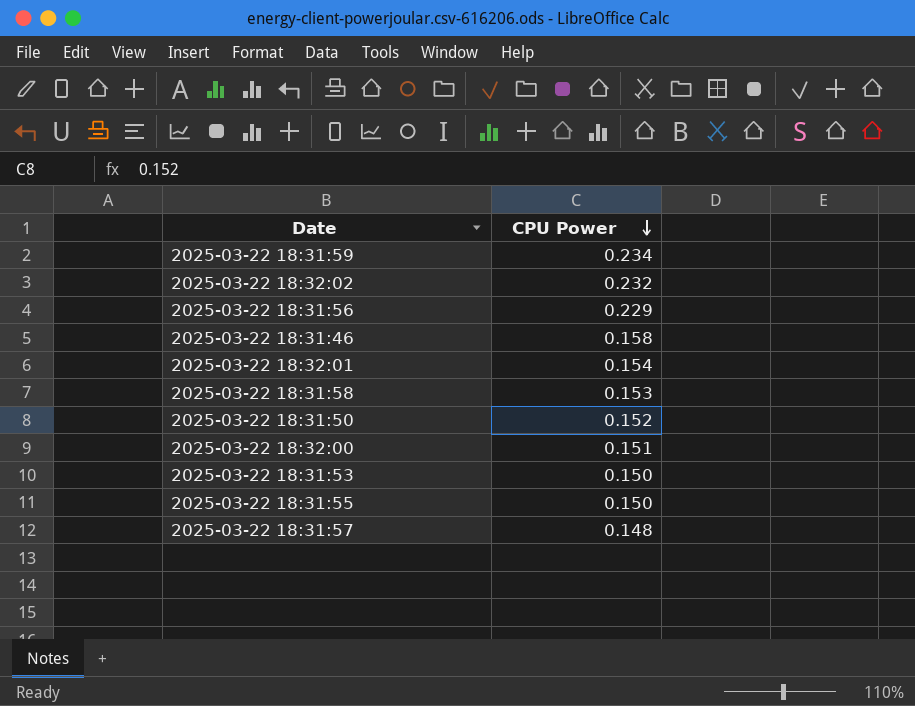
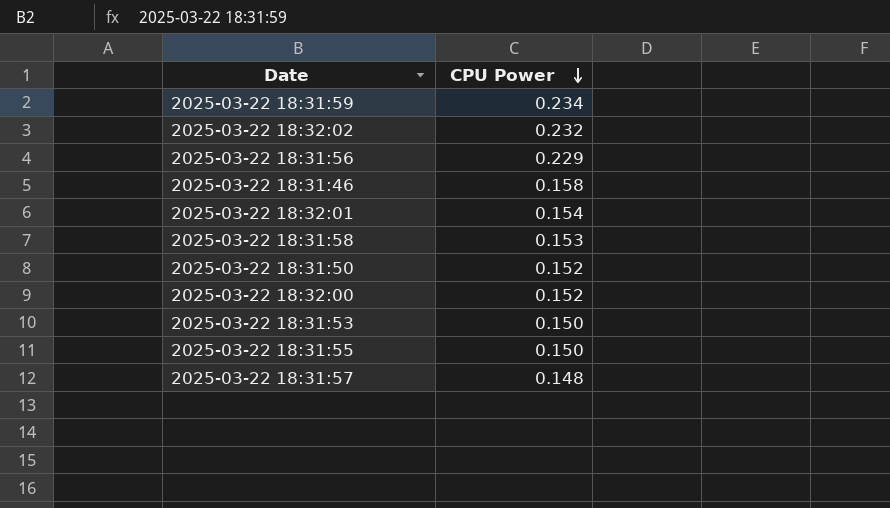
2025-03-22 18:32:00 | CPU Power: 0.151 -> 0.152

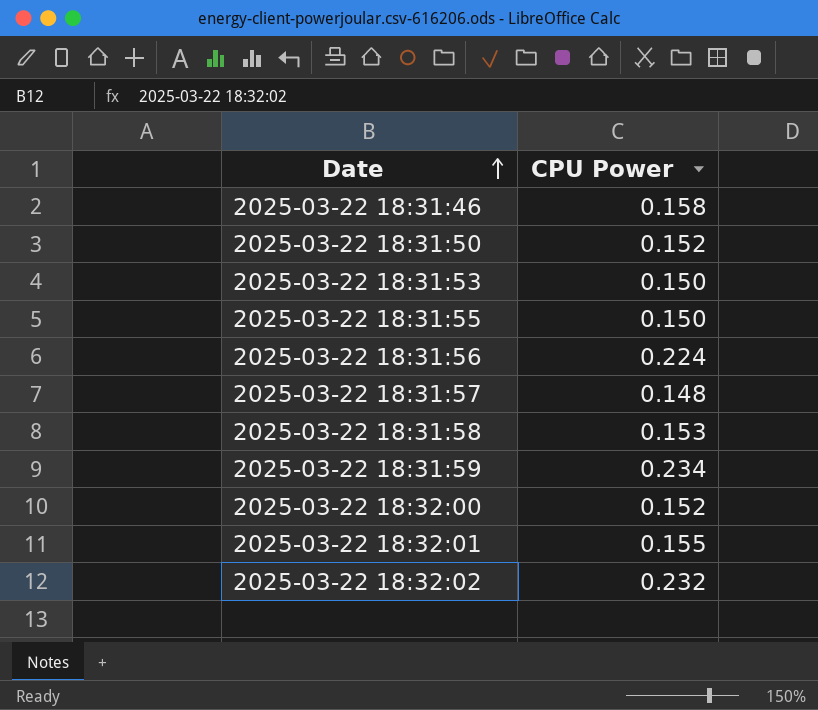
row order: CPU Power descending -> Date ascending
2025-03-22 18:31:56 | CPU Power: 0.229 -> 0.224
2025-03-22 18:32:01 | CPU Power: 0.154 -> 0.155

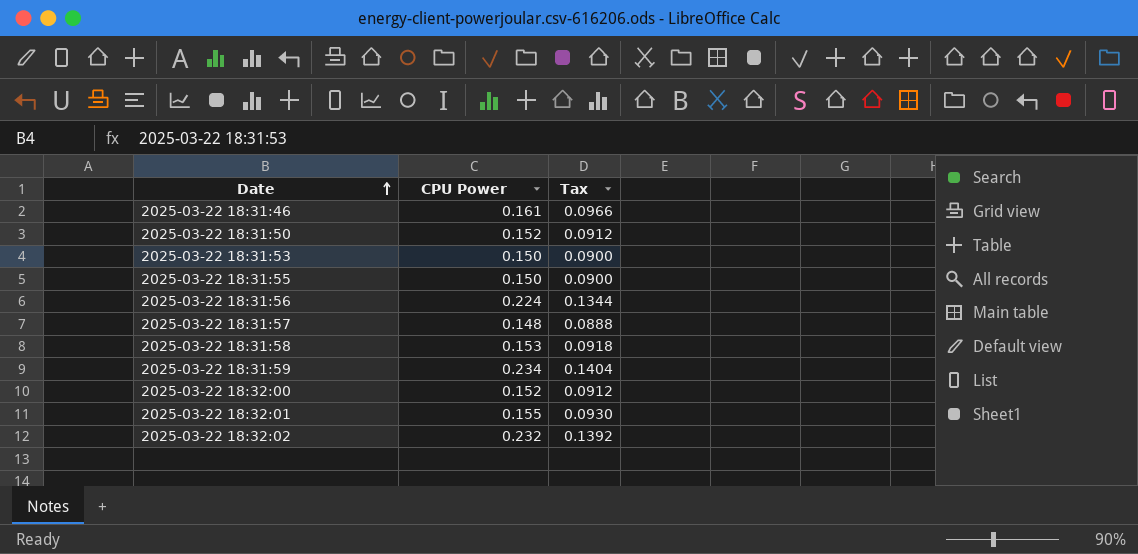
column Tax | formula: none -> [CPU Power] * 0.6
2025-03-22 18:31:46 | CPU Power: 0.158 -> 0.161

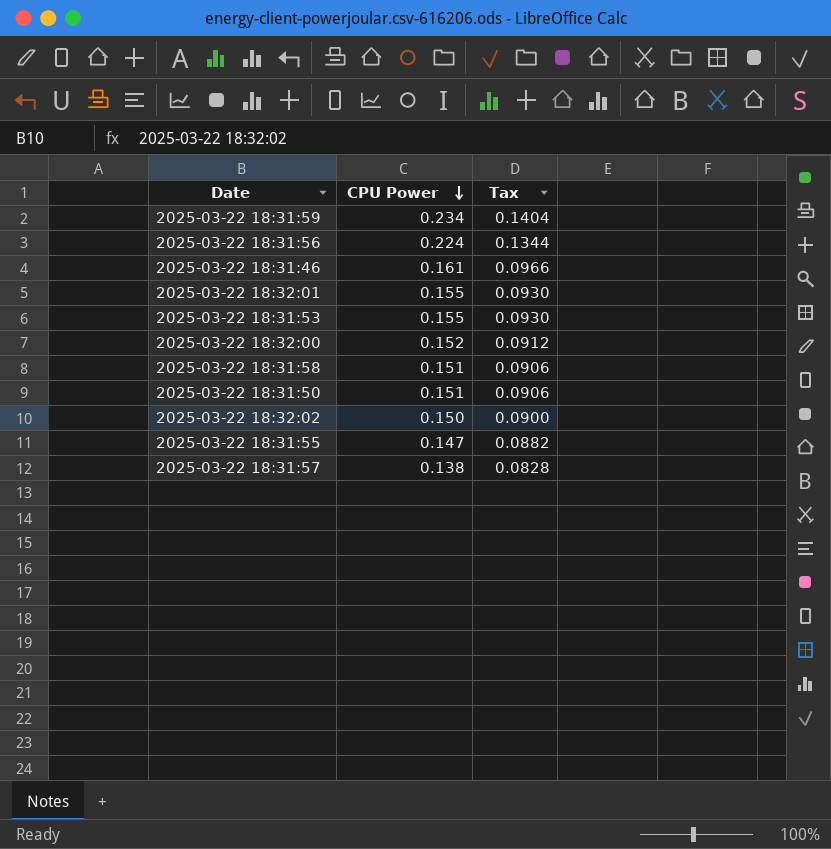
row order: Date ascending -> CPU Power descending
2025-03-22 18:31:53 | CPU Power: 0.150 -> 0.155
2025-03-22 18:31:53 | Tax: 0.0900 -> 0.0930
2025-03-22 18:31:58 | CPU Power: 0.153 -> 0.151
2025-03-22 18:31:58 | Tax: 0.0918 -> 0.0906
2025-03-22 18:31:50 | CPU Power: 0.152 -> 0.151
2025-03-22 18:31:50 | Tax: 0.0912 -> 0.0906
2025-03-22 18:32:02 | CPU Power: 0.232 -> 0.150
2025-03-22 18:32:02 | Tax: 0.1392 -> 0.0900
2025-03-22 18:31:55 | CPU Power: 0.150 -> 0.147
2025-03-22 18:31:55 | Tax: 0.0900 -> 0.0882
2025-03-22 18:31:57 | CPU Power: 0.148 -> 0.138
2025-03-22 18:31:57 | Tax: 0.0888 -> 0.0828

